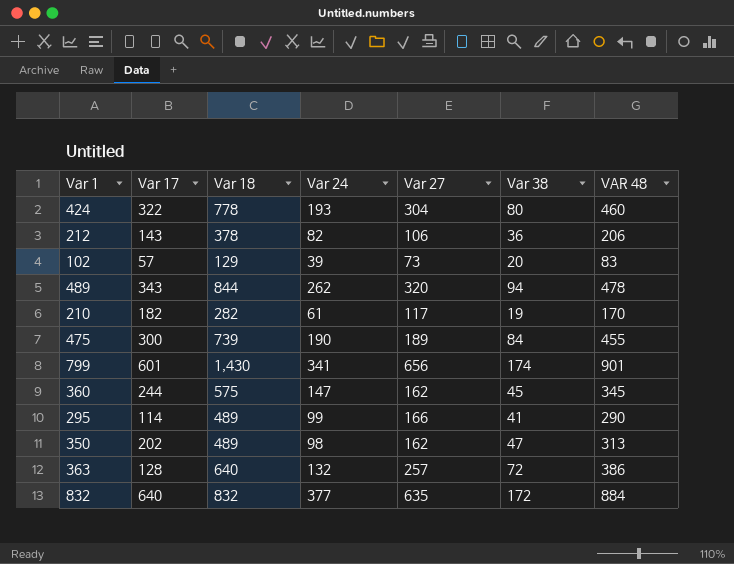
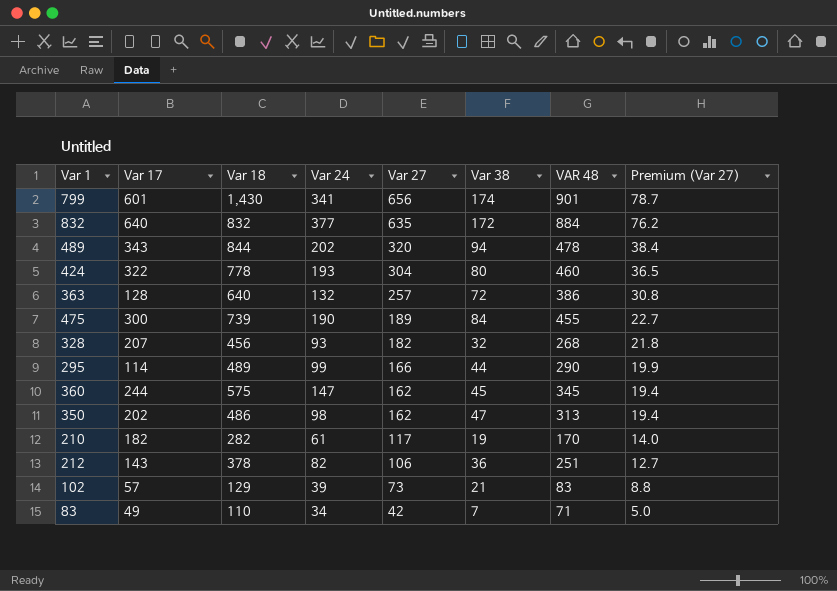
row order: none -> Var 27 descending
column Premium (Var 27) | formula: none -> [Var 27] * 0.12
489 | Var 24: 262 -> 202
row 328: none -> 207 | 456 | 93 | 182 | 32 | 268 | 21.8
295 | Var 38: 41 -> 44
350 | Var 18: 489 -> 486
212 | VAR 48: 206 -> 251
102 | Var 38: 20 -> 21
row 83: none -> 49 | 110 | 34 | 42 | 7 | 71 | 5.0

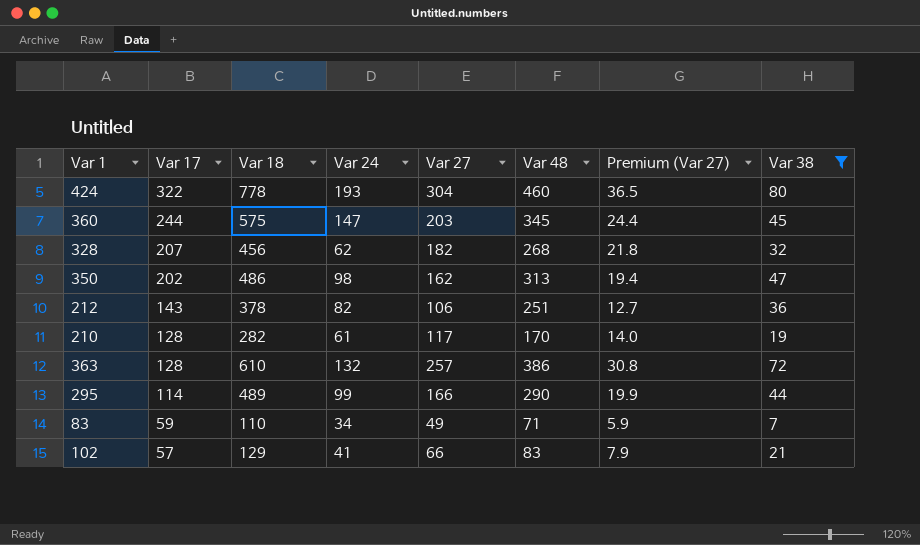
filter: none -> Var 38 <= 80
row order: Var 27 descending -> Var 17 descending
column name: VAR 48 -> Var 48
column Var 38 | position: 6 -> 8
360 | Var 27: 162 -> 203
360 | Premium (Var 27): 19.4 -> 24.4
328 | Var 24: 93 -> 62
210 | Var 17: 182 -> 128
363 | Var 18: 640 -> 610
83 | Var 17: 49 -> 59
83 | Var 27: 42 -> 49
83 | Premium (Var 27): 5.0 -> 5.9
102 | Var 24: 39 -> 41
102 | Var 27: 73 -> 66
102 | Premium (Var 27): 8.8 -> 7.9

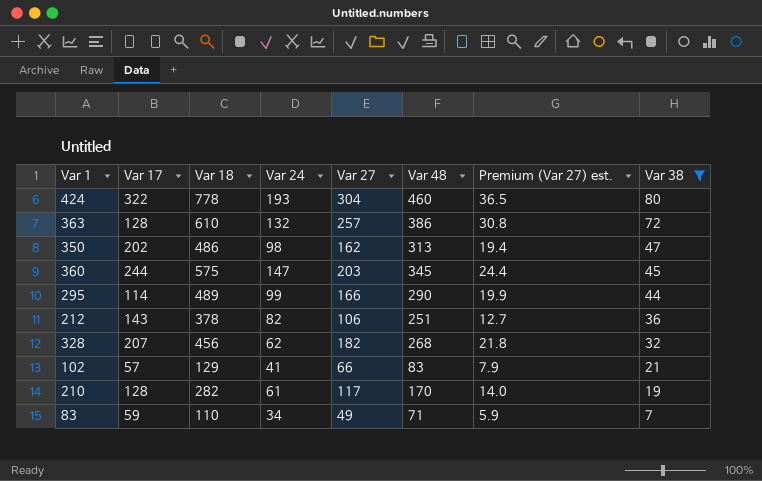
row order: Var 17 descending -> Var 38 descending
column name: Premium (Var 27) -> Premium (Var 27) est.

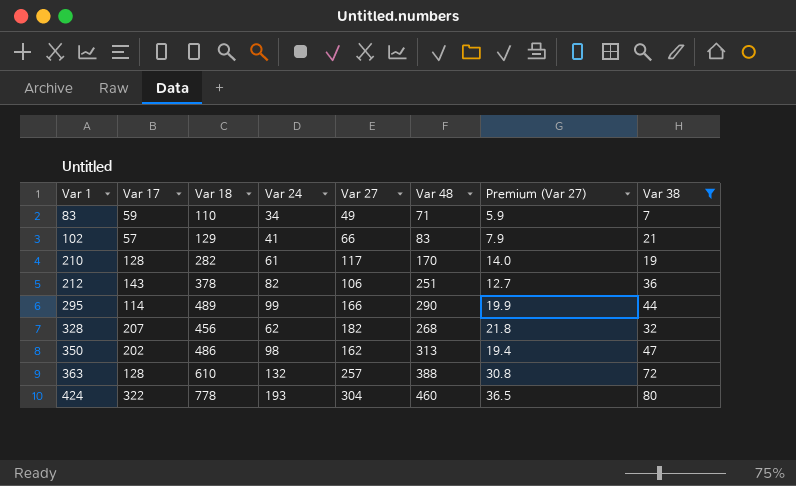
row order: Var 38 descending -> Var 1 ascending
column name: Premium (Var 27) est. -> Premium (Var 27)
row 360: 244 | 575 | 147 | 203 | 345 | 24.4 | 45 -> none
363 | Var 48: 386 -> 388

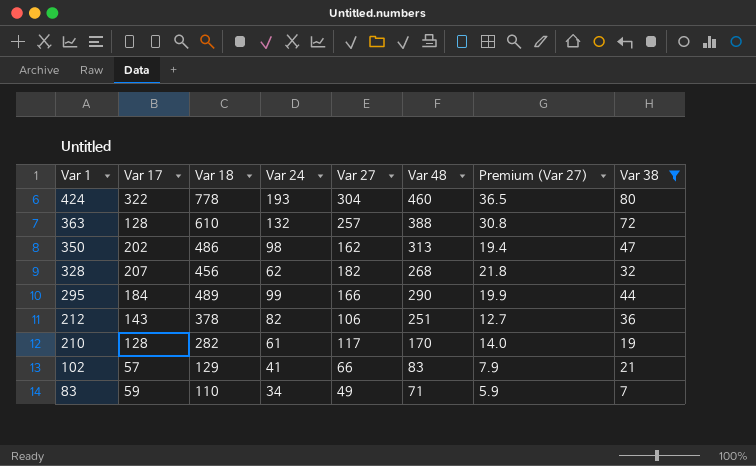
row order: Var 1 ascending -> Var 1 descending
295 | Var 17: 114 -> 184

